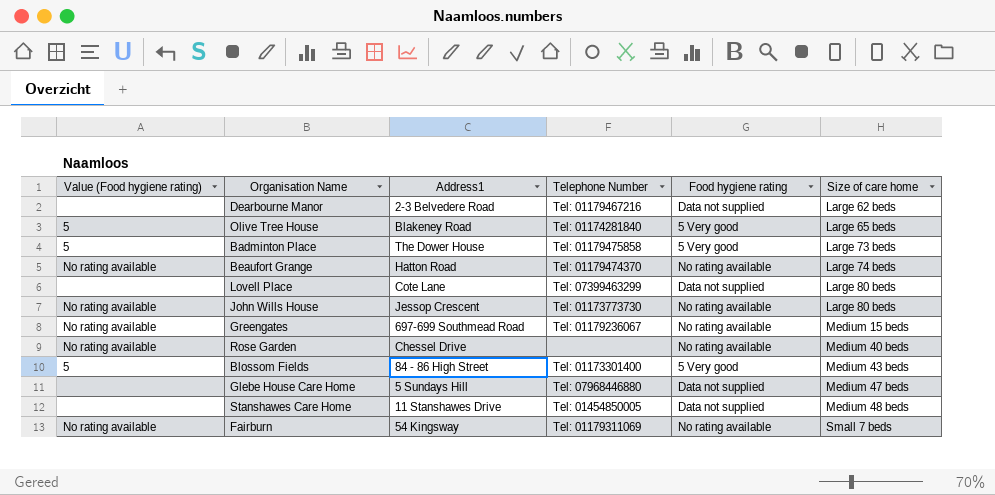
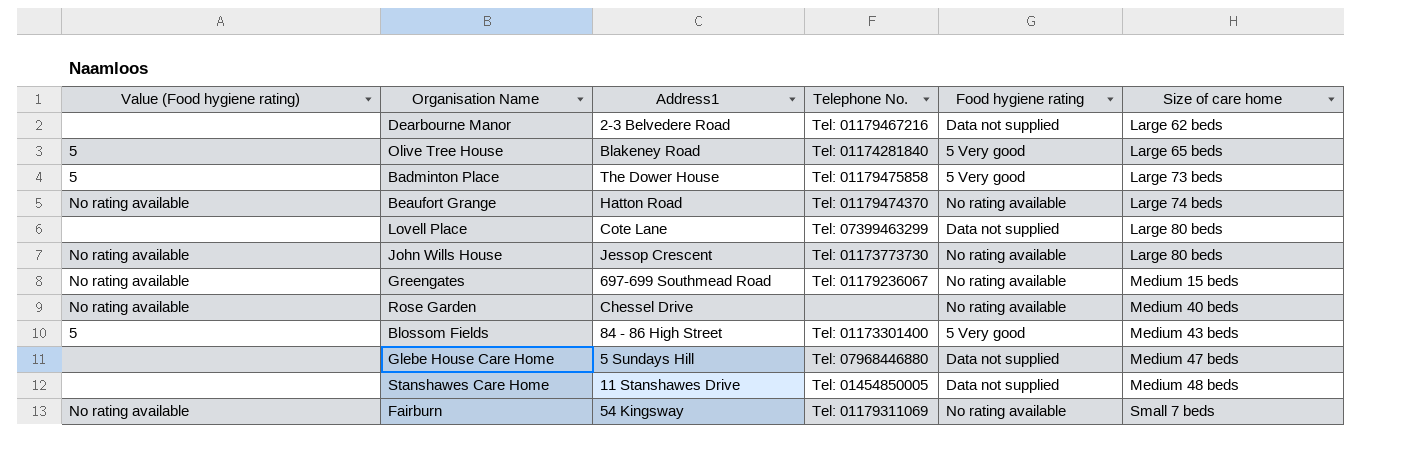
column name: Telephone Number -> Telephone No.

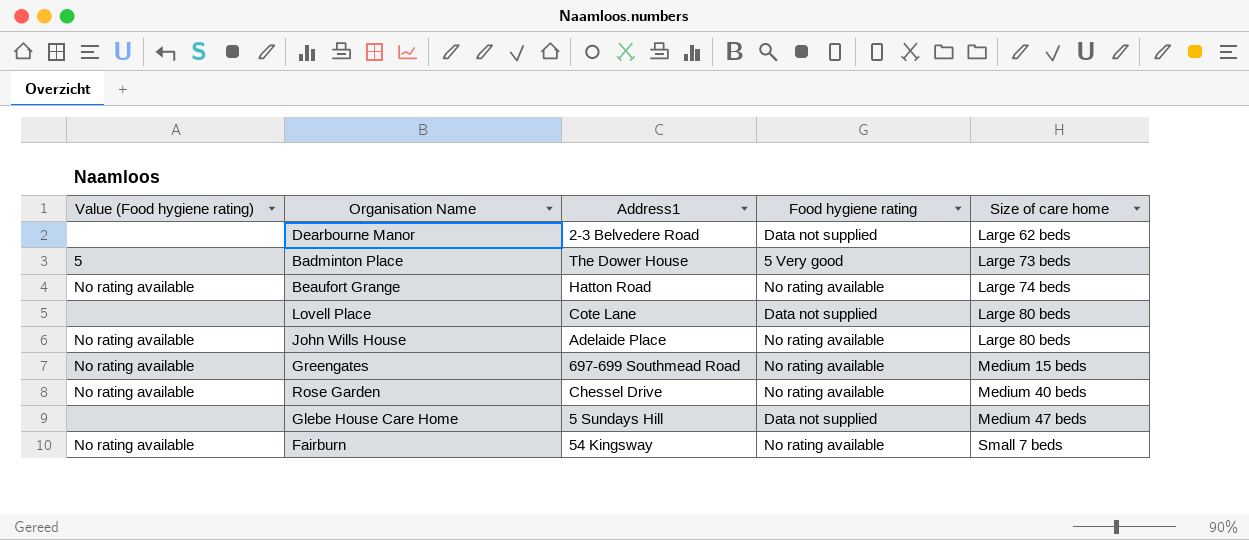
column Telephone No. | position: 4 -> none
row Olive Tree House: 5 | Blakeney Road | Tel: 01174281840 | 5 Very good | Large 65 beds -> none
row Blossom Fields: 5 | 84 - 86 High Street | Tel: 01173301400 | 5 Very good | Medium 43 beds -> none
row Stanshawes Care Home: none | 11 Stanshawes Drive | Tel: 01454850005 | Data not supplied | Medium 48 beds -> none
John Wills House | Address1: Jessop Crescent -> Adelaide Place

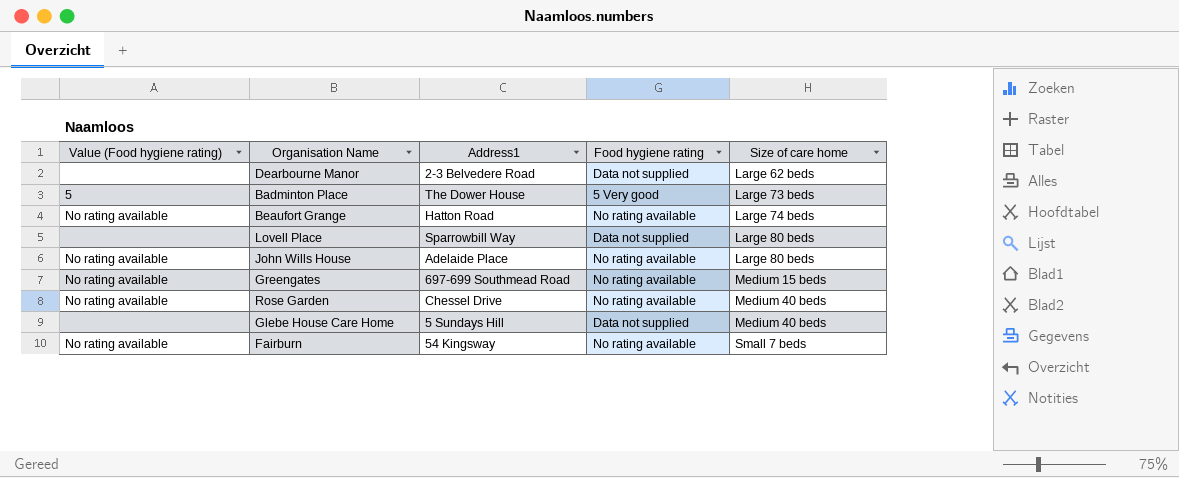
Lovell Place | Address1: Cote Lane -> Sparrowbill Way
Glebe House Care Home | Size of care home: Medium 47 beds -> Medium 40 beds

